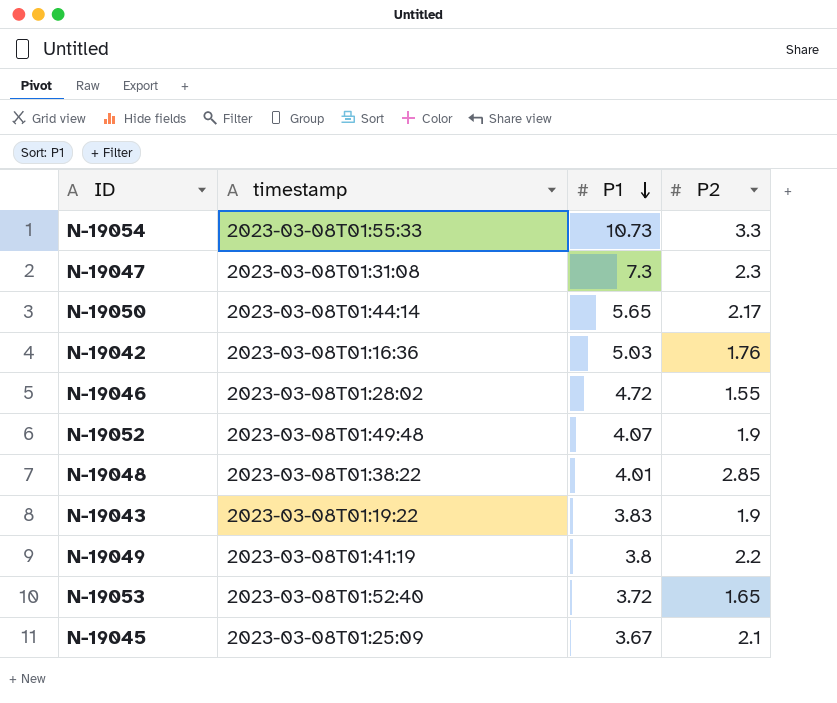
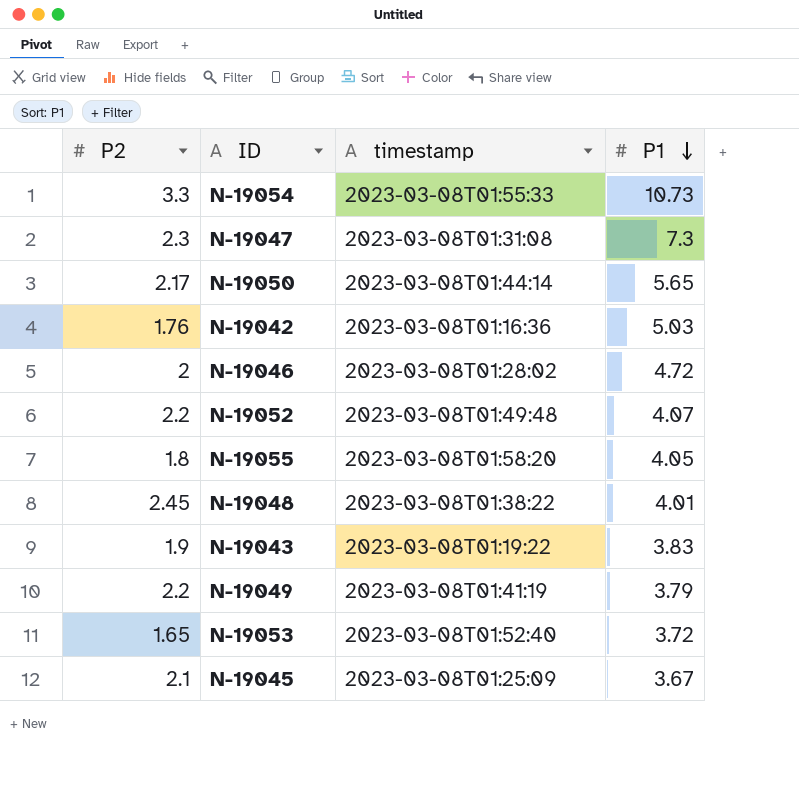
column P2 | position: 4 -> 1
N-19046 | P2: 1.55 -> 2
N-19052 | P2: 1.9 -> 2.2
row N-19055: none -> 1.8 | 2023-03-08T01:58:20 | 4.05
N-19048 | P2: 2.85 -> 2.45
N-19049 | P1: 3.8 -> 3.79

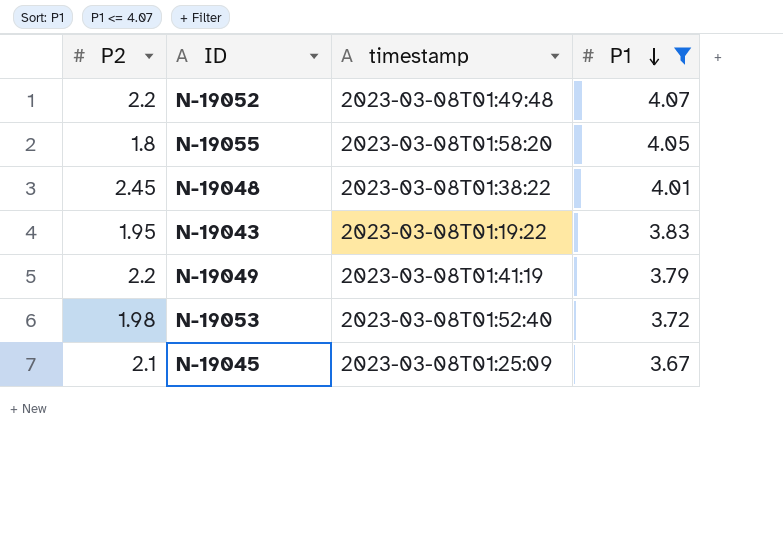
filter: none -> P1 <= 4.07
N-19043 | P2: 1.9 -> 1.95
N-19053 | P2: 1.65 -> 1.98

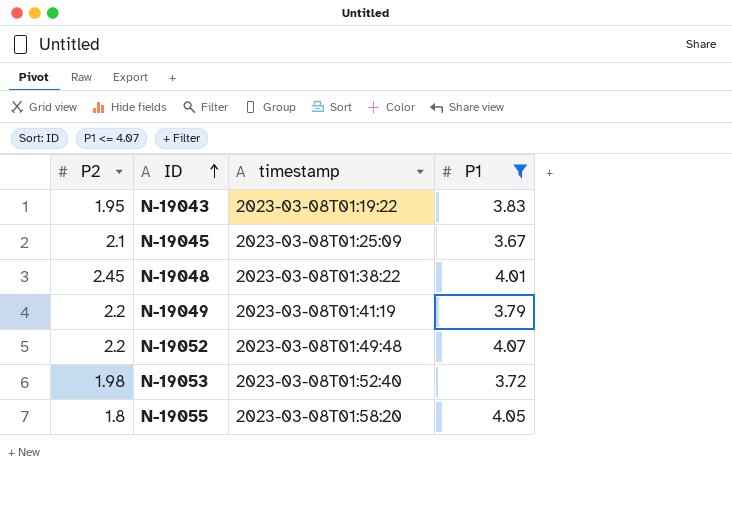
row order: P1 descending -> ID ascending

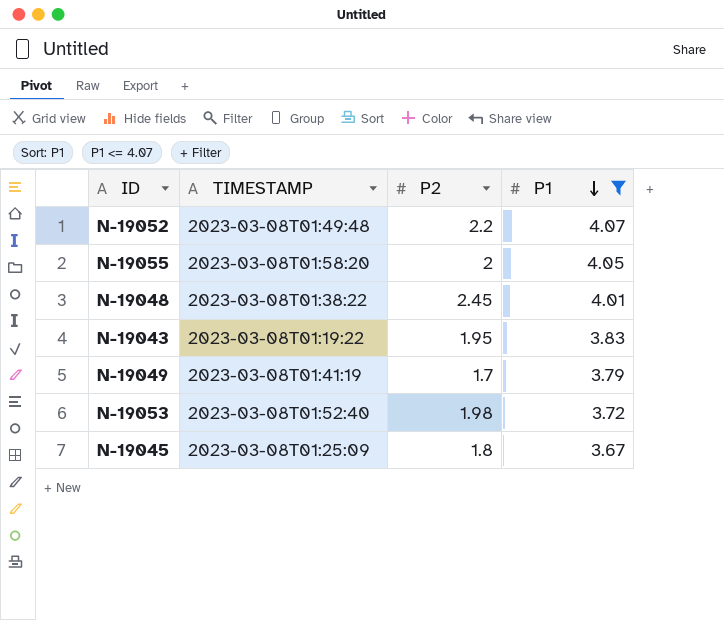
row order: ID ascending -> P1 descending
column name: timestamp -> TIMESTAMP
column P2 | position: 1 -> 3
N-19055 | P2: 1.8 -> 2
N-19049 | P2: 2.2 -> 1.7
N-19045 | P2: 2.1 -> 1.8

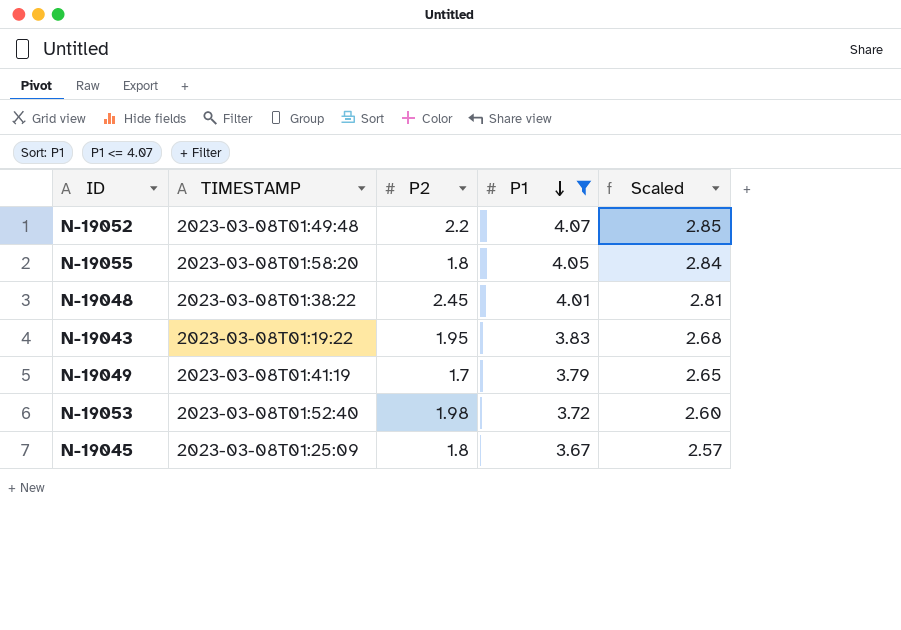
column Scaled | formula: none -> [P1] * 0.7
N-19055 | P2: 2 -> 1.8

